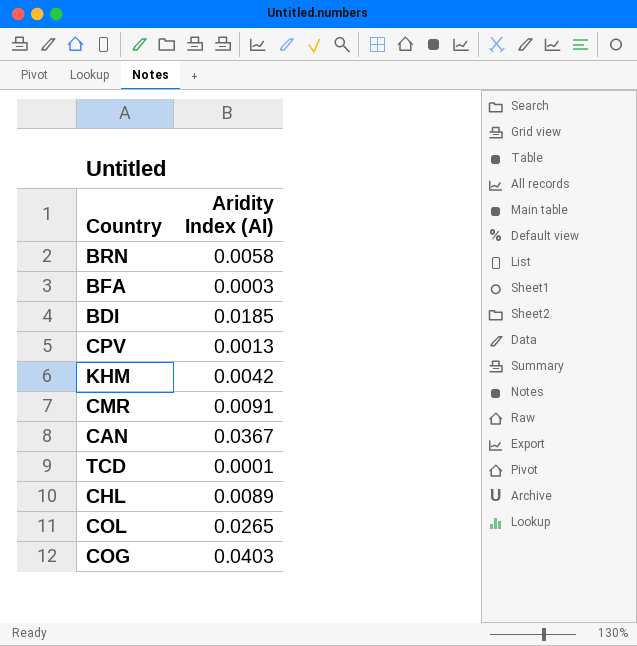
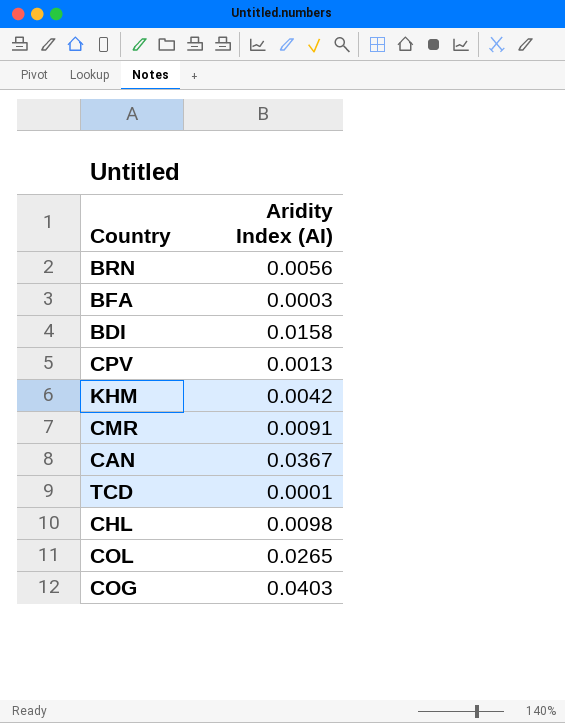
BRN | Aridity Index (AI): 0.0058 -> 0.0056
BDI | Aridity Index (AI): 0.0185 -> 0.0158
CHL | Aridity Index (AI): 0.0089 -> 0.0098

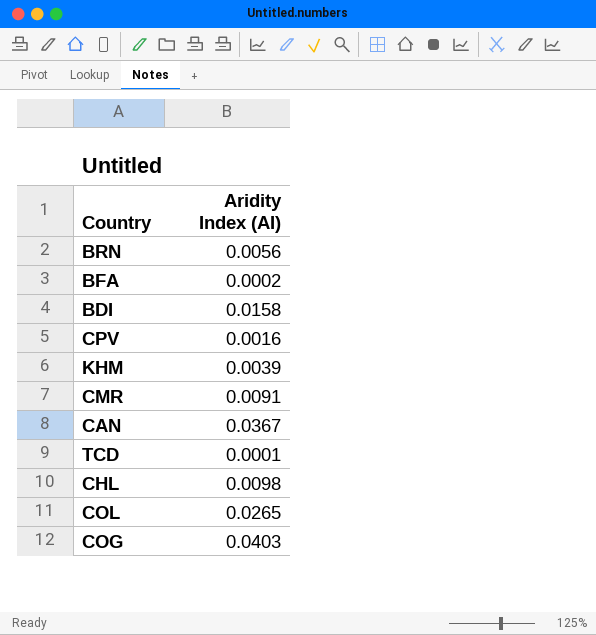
BFA | Aridity Index (AI): 0.0003 -> 0.0002
CPV | Aridity Index (AI): 0.0013 -> 0.0016
KHM | Aridity Index (AI): 0.0042 -> 0.0039

